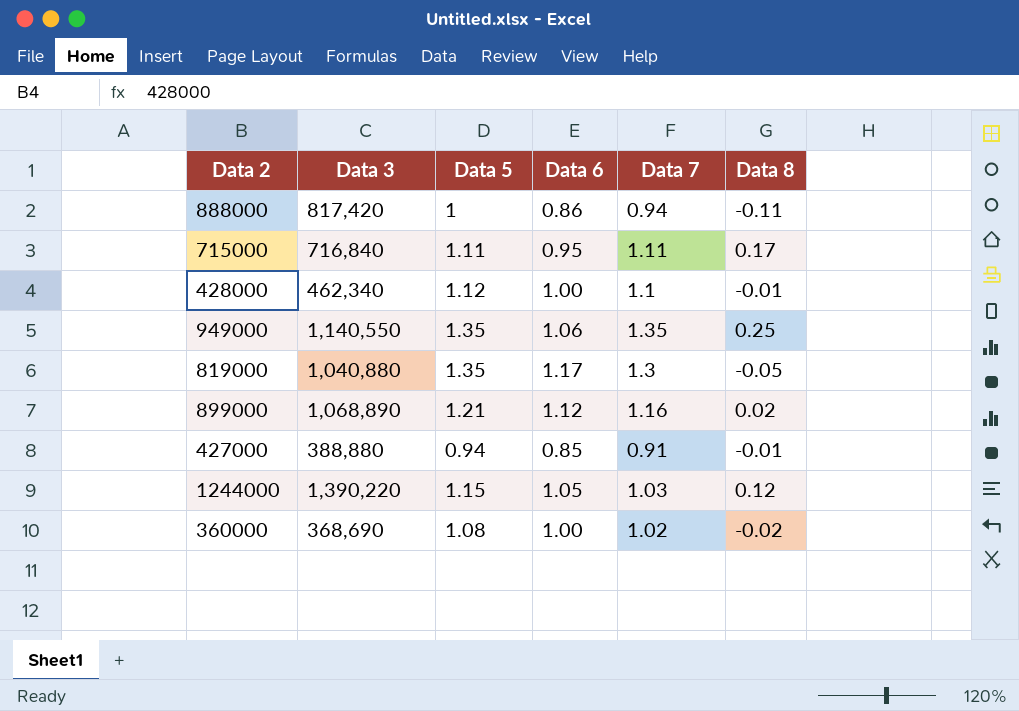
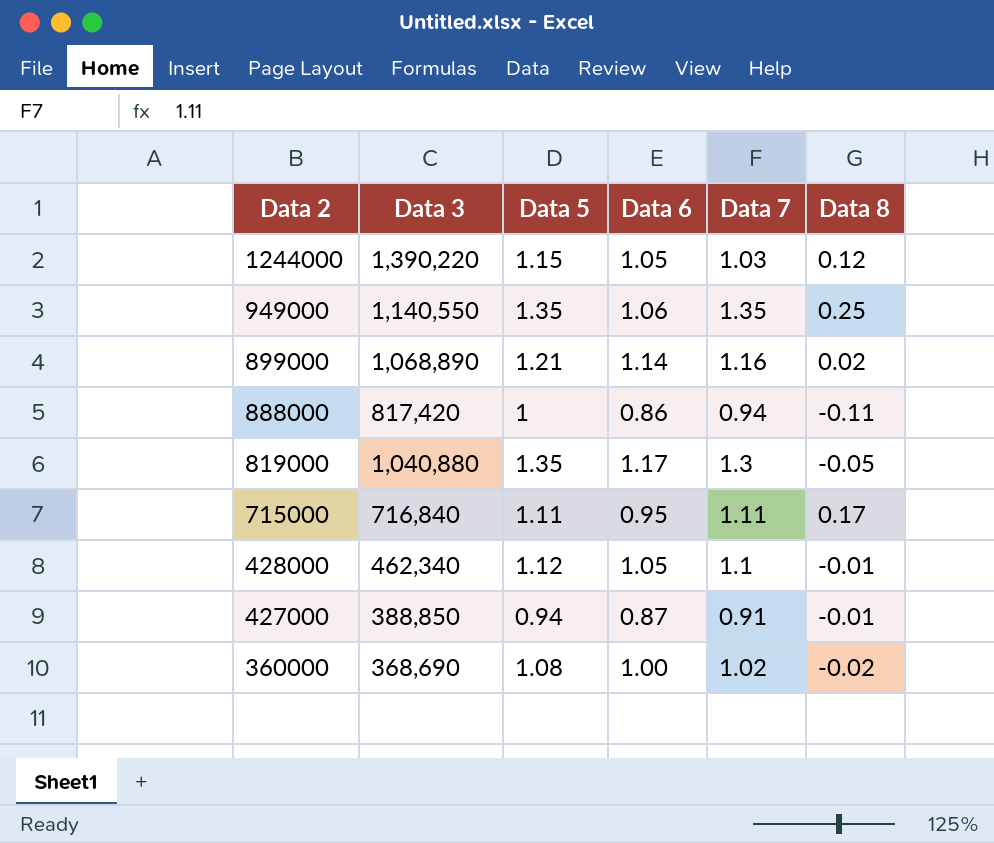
row order: none -> Data 2 descending
899000 | Data 6: 1.12 -> 1.14
428000 | Data 6: 1.00 -> 1.05
427000 | Data 3: 388,880 -> 388,850
427000 | Data 6: 0.85 -> 0.87

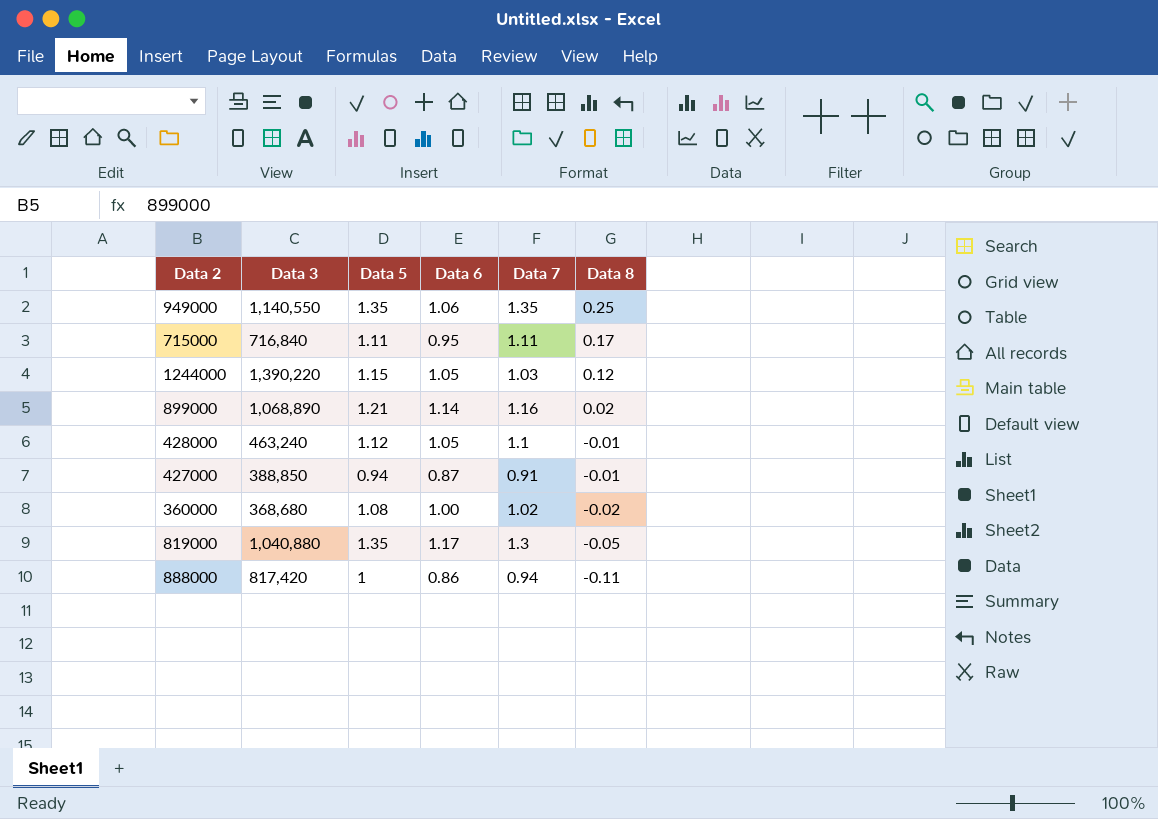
row order: Data 2 descending -> Data 8 descending
428000 | Data 3: 462,340 -> 463,240
360000 | Data 3: 368,690 -> 368,680

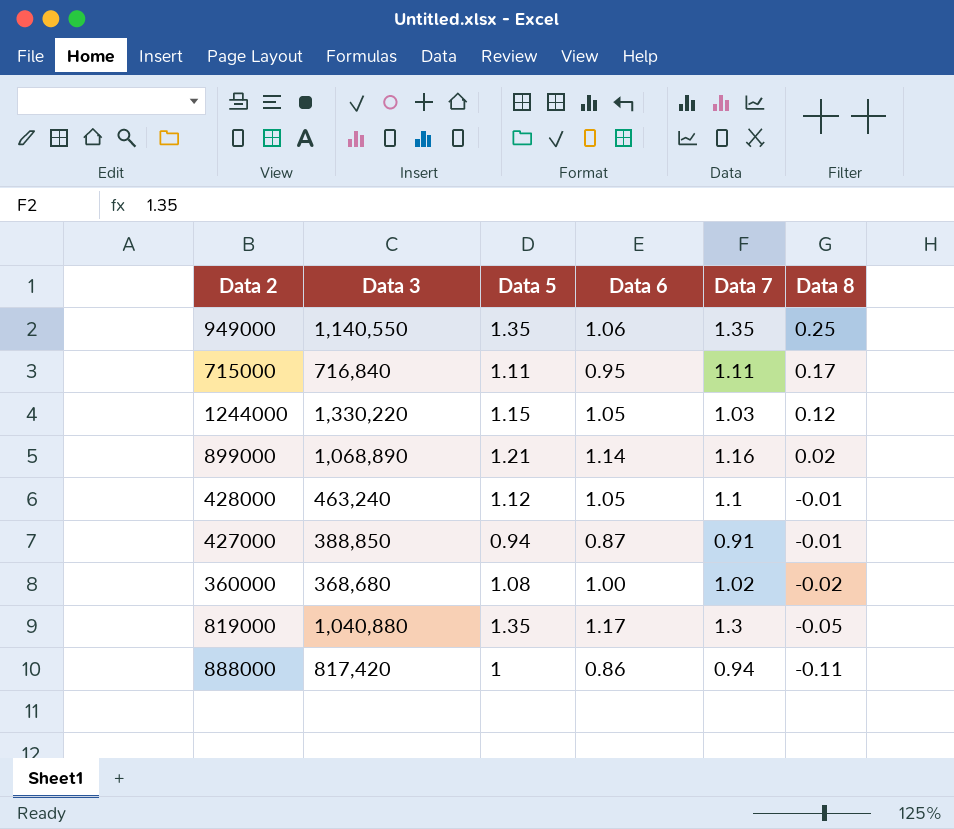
1244000 | Data 3: 1,390,220 -> 1,330,220

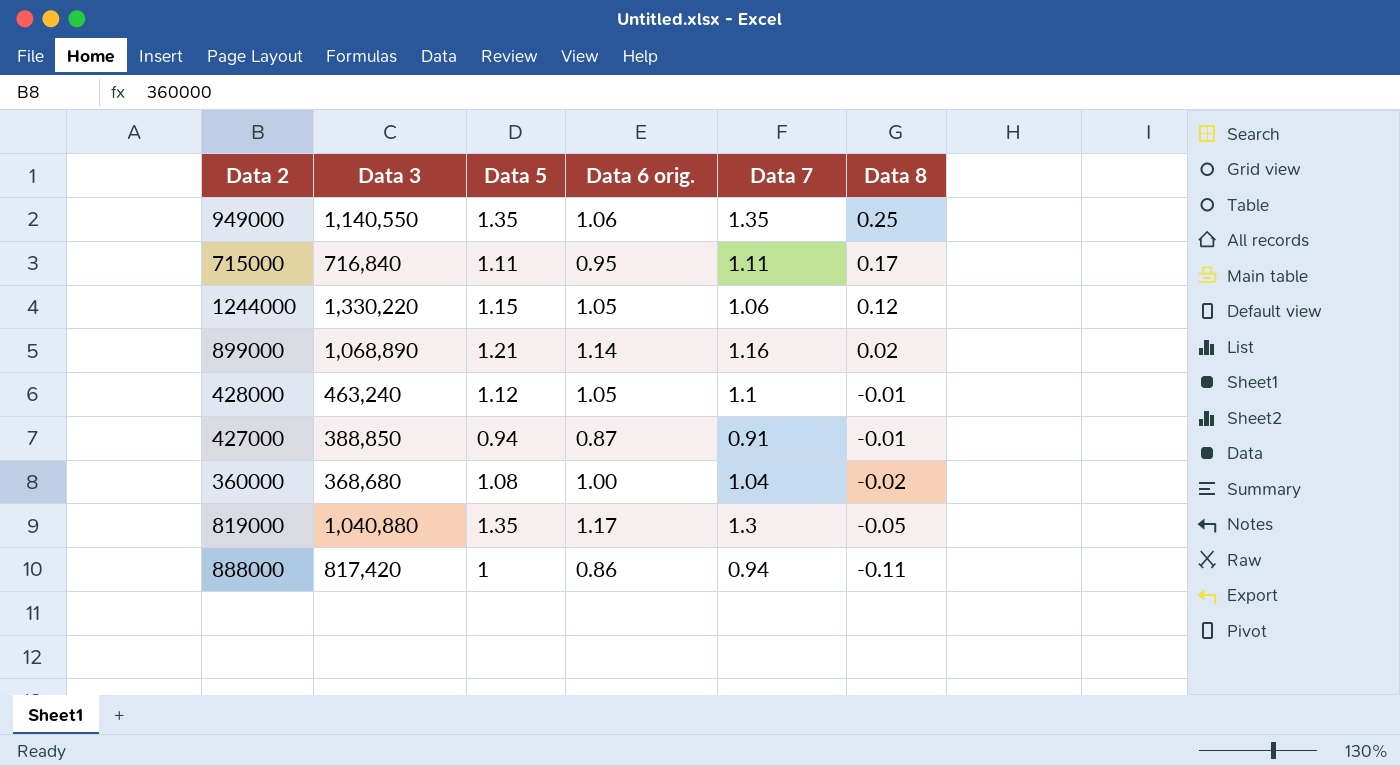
column name: Data 6 -> Data 6 orig.
1244000 | Data 7: 1.03 -> 1.06
360000 | Data 7: 1.02 -> 1.04

